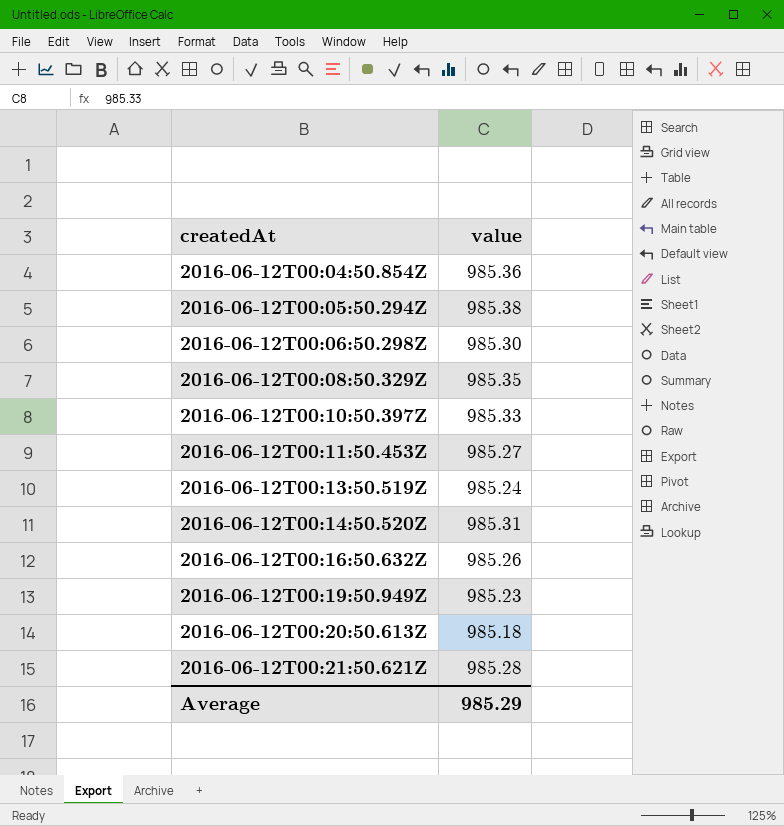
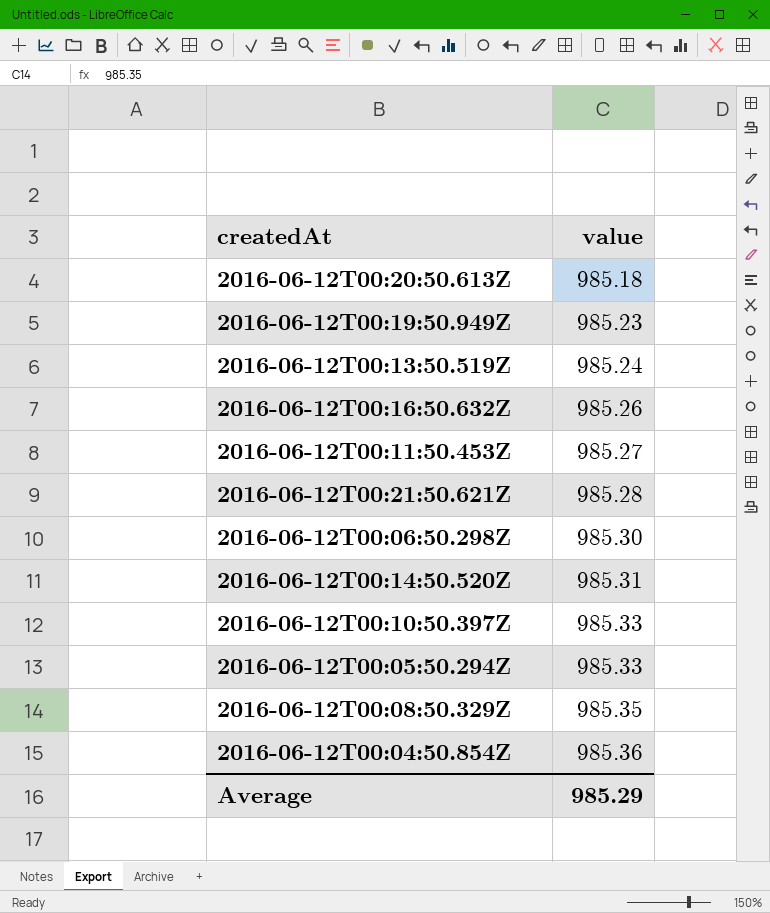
row order: createdAt ascending -> value ascending
2016-06-12T00:05:50.294Z | value: 985.38 -> 985.33

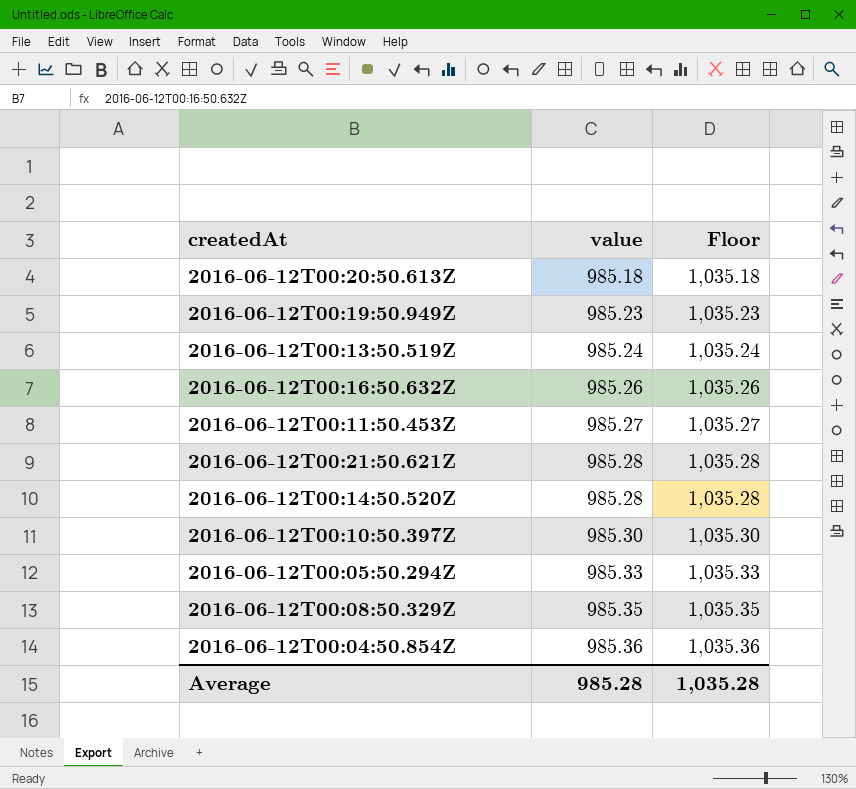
column Floor | formula: none -> [value] + 50
row 2016-06-12T00:06:50.298Z: 985.30 -> none
2016-06-12T00:14:50.520Z | value: 985.31 -> 985.28
2016-06-12T00:10:50.397Z | value: 985.33 -> 985.30
Average | value: 985.29 -> 985.28

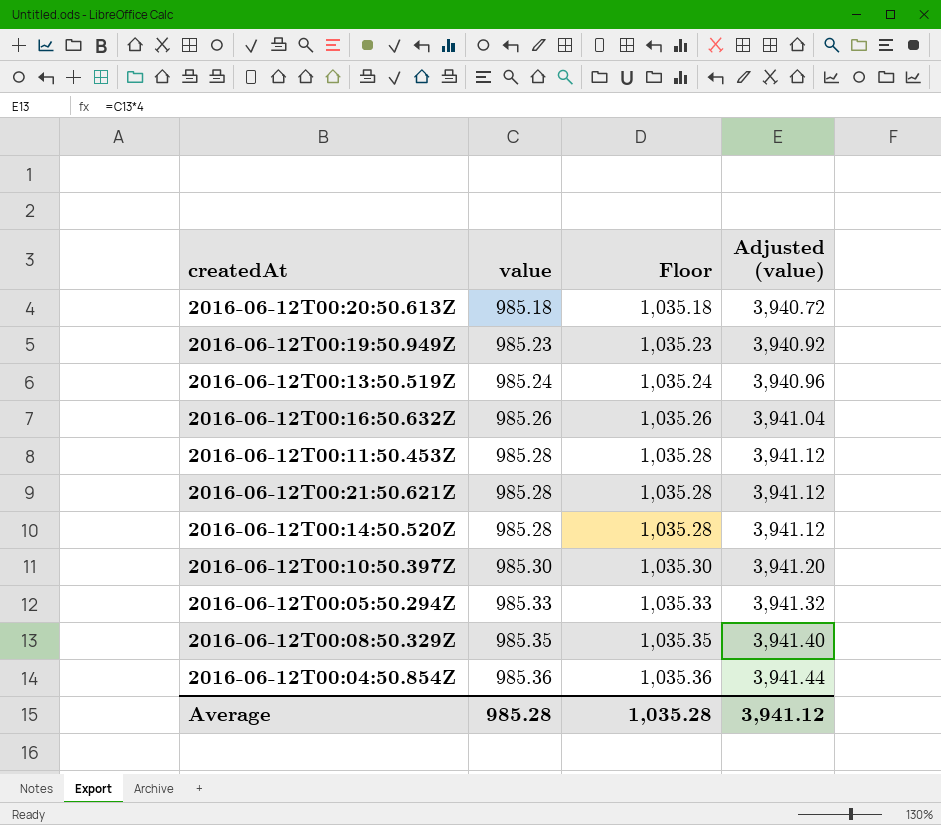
column Adjusted (value) | formula: none -> [value] * 4
2016-06-12T00:11:50.453Z | value: 985.27 -> 985.28
2016-06-12T00:11:50.453Z | Floor: 1,035.27 -> 1,035.28

